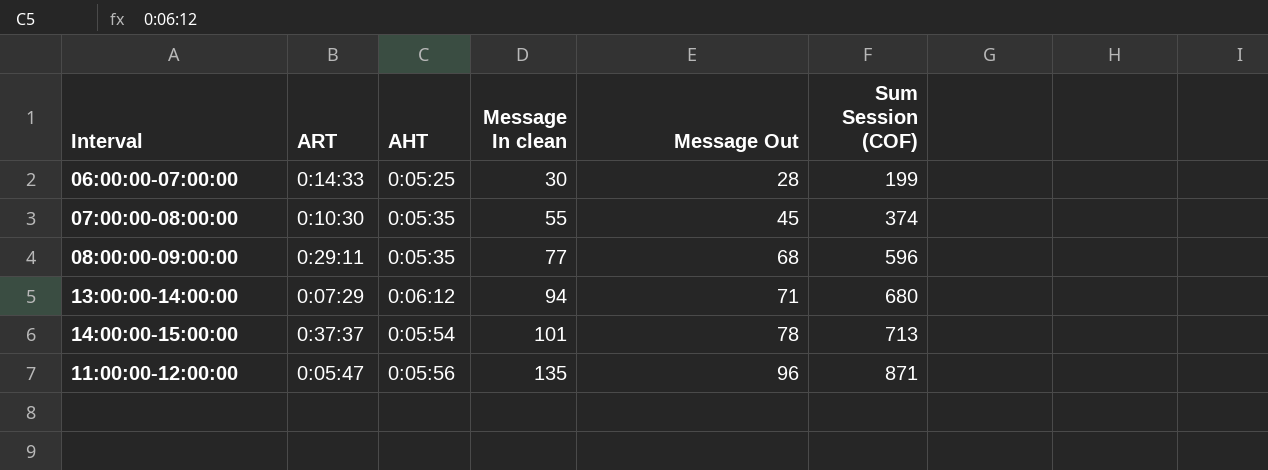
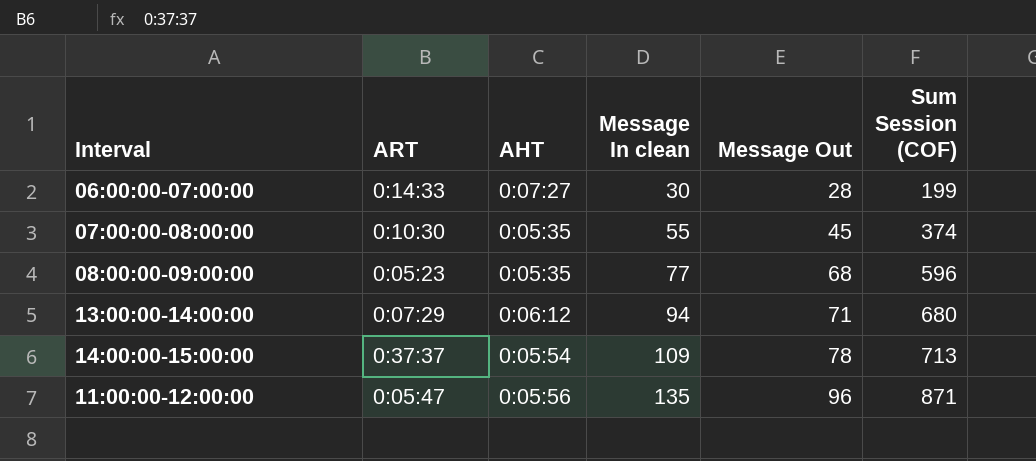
06:00:00-07:00:00 | AHT: 0:05:25 -> 0:07:27
08:00:00-09:00:00 | ART: 0:29:11 -> 0:05:23
14:00:00-15:00:00 | Message In clean: 101 -> 109

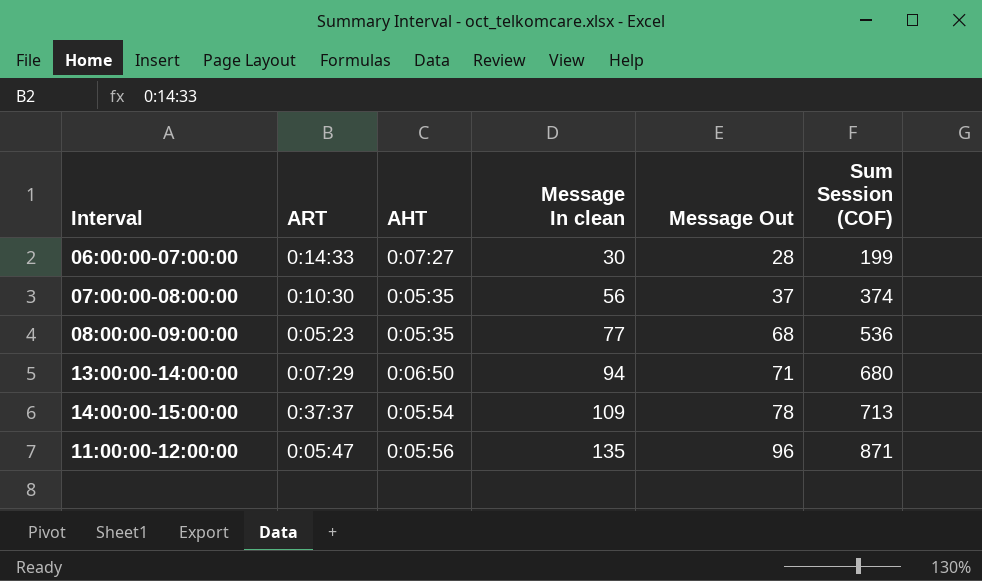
07:00:00-08:00:00 | Message In clean: 55 -> 56
07:00:00-08:00:00 | Message Out: 45 -> 37
08:00:00-09:00:00 | Sum Session (COF): 596 -> 536
13:00:00-14:00:00 | AHT: 0:06:12 -> 0:06:50

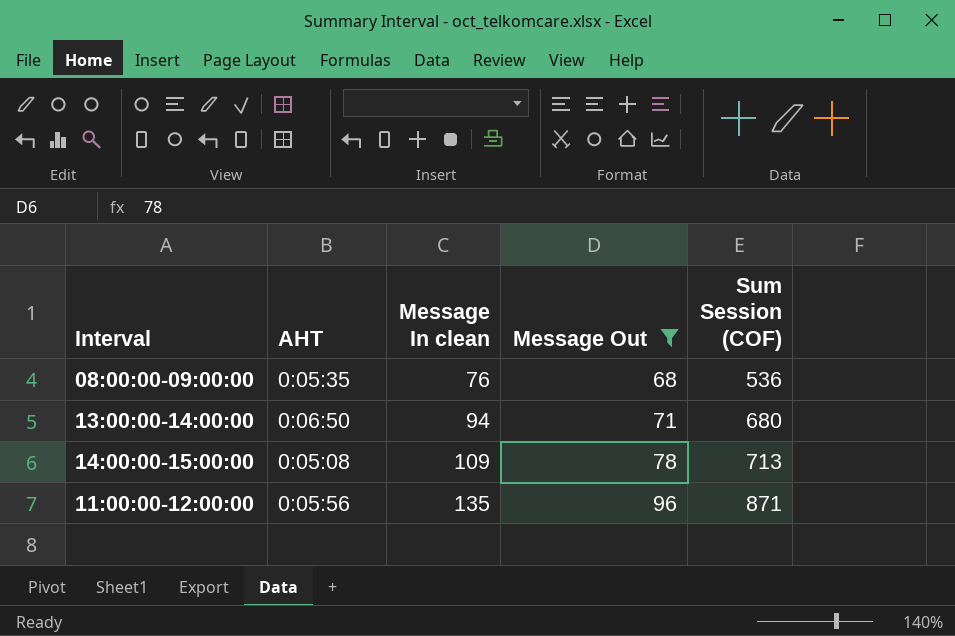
filter: none -> Message Out >= 68
column ART | position: 2 -> none
08:00:00-09:00:00 | Message In clean: 77 -> 76
14:00:00-15:00:00 | AHT: 0:05:54 -> 0:05:08

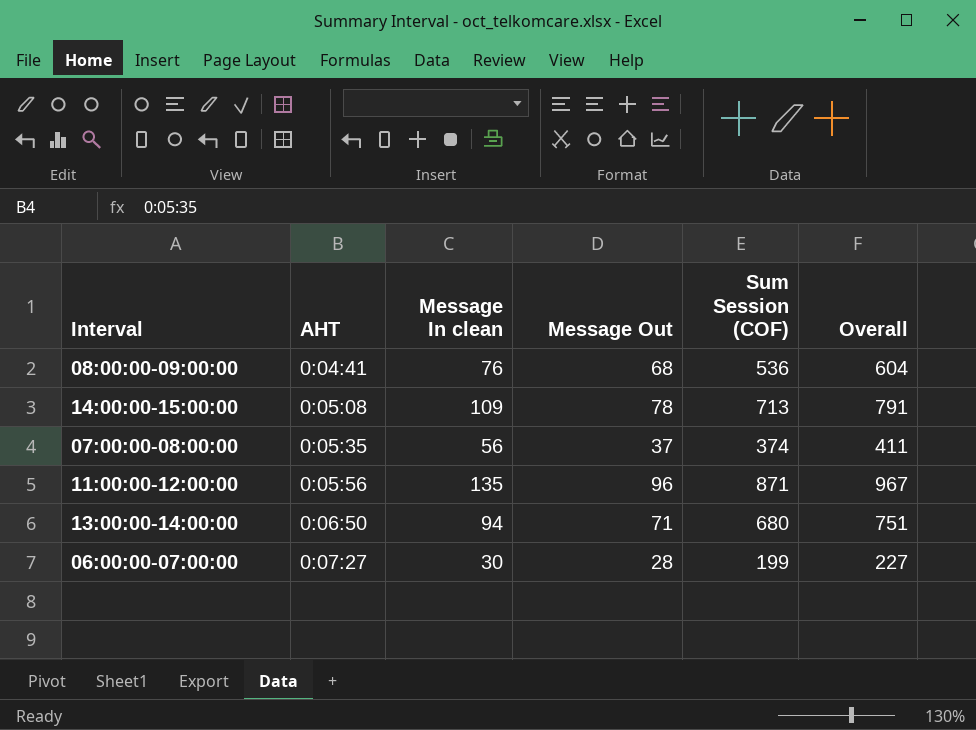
filter: Message Out >= 68 -> none
row order: Message In clean ascending -> AHT ascending
column Overall | formula: none -> [Message Out] + [Sum Session (COF)]
08:00:00-09:00:00 | AHT: 0:05:35 -> 0:04:41

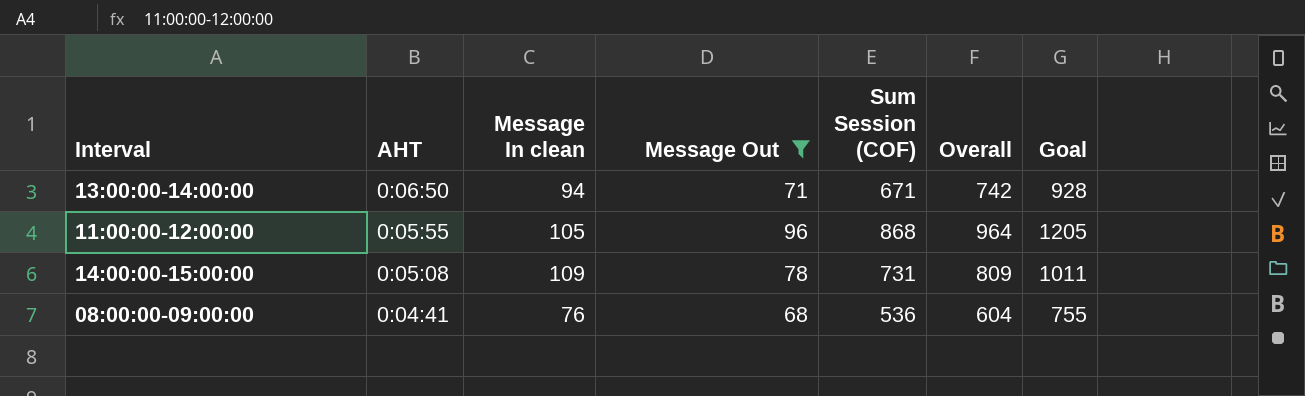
filter: none -> Message Out >= 68
row order: AHT ascending -> AHT descending
column Goal | formula: none -> [Overall] * 1.25
13:00:00-14:00:00 | Sum Session (COF): 680 -> 671
13:00:00-14:00:00 | Overall: 751 -> 742
11:00:00-12:00:00 | AHT: 0:05:56 -> 0:05:55
11:00:00-12:00:00 | Message In clean: 135 -> 105
11:00:00-12:00:00 | Sum Session (COF): 871 -> 868
11:00:00-12:00:00 | Overall: 967 -> 964
14:00:00-15:00:00 | Sum Session (COF): 713 -> 731
14:00:00-15:00:00 | Overall: 791 -> 809

